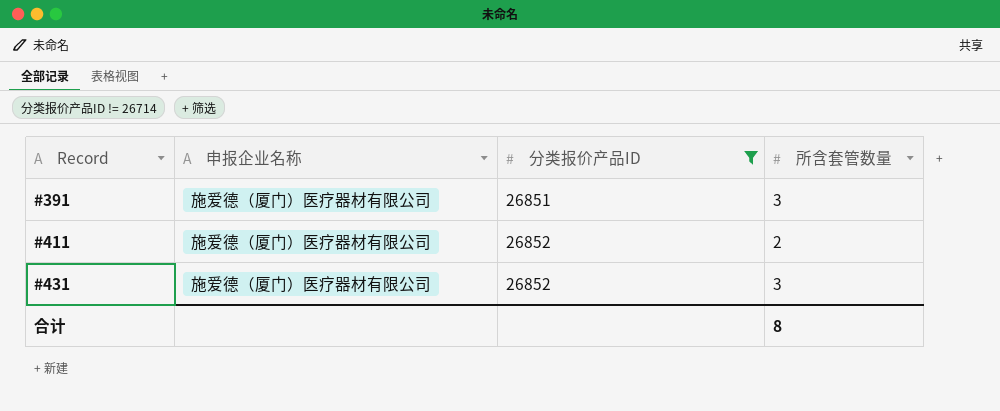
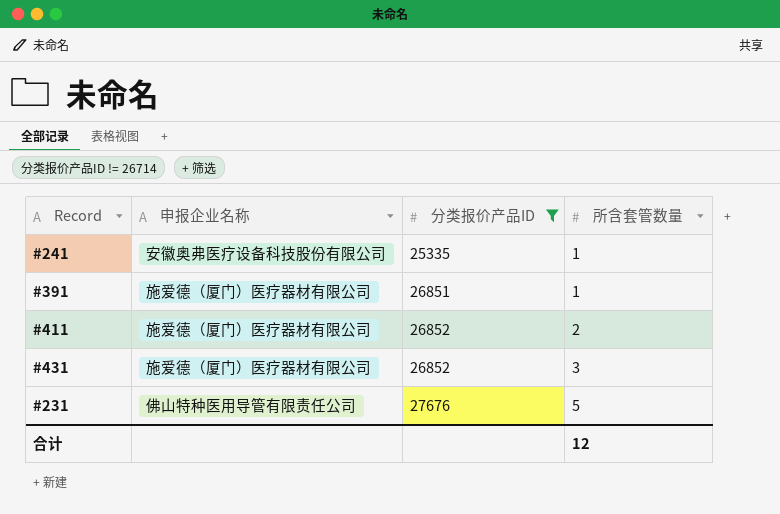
row #241: none -> 安徽奥弗医疗设备科技股份有限公司 | 25335 | 1
#391 | 所含套管数量: 3 -> 1
row #231: none -> 佛山特种医用导管有限责任公司 | 27676 | 5
合计 | 所含套管数量: 8 -> 12

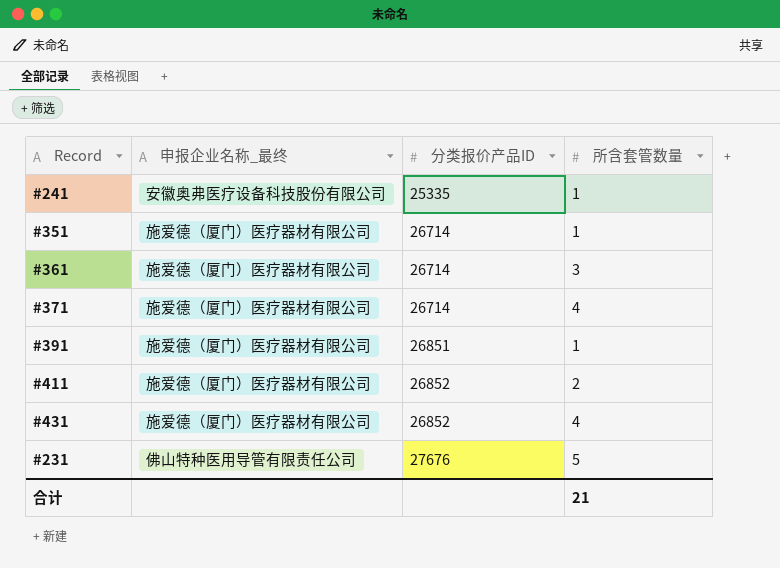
filter: 分类报价产品ID != 26714 -> none
column name: 申报企业名称 -> 申报企业名称_最终
#431 | 所含套管数量: 3 -> 4
合计 | 所含套管数量: 12 -> 21

